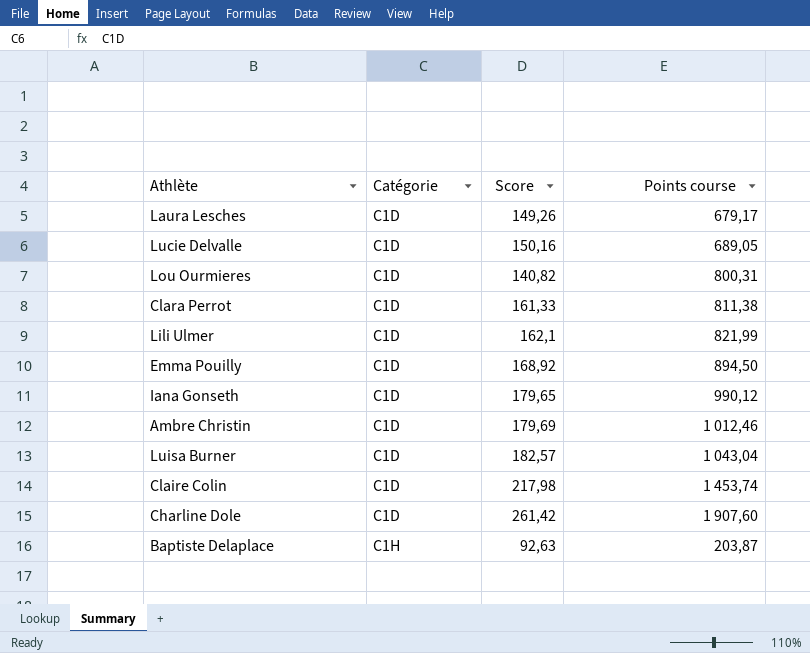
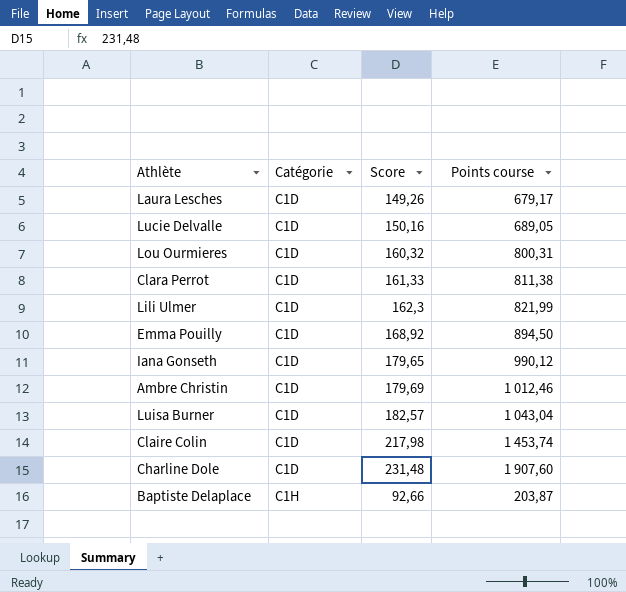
Lou Ourmieres | Score: 140,82 -> 160,32
Lili Ulmer | Score: 162,1 -> 162,3
Charline Dole | Score: 261,42 -> 231,48
Baptiste Delaplace | Score: 92,63 -> 92,66

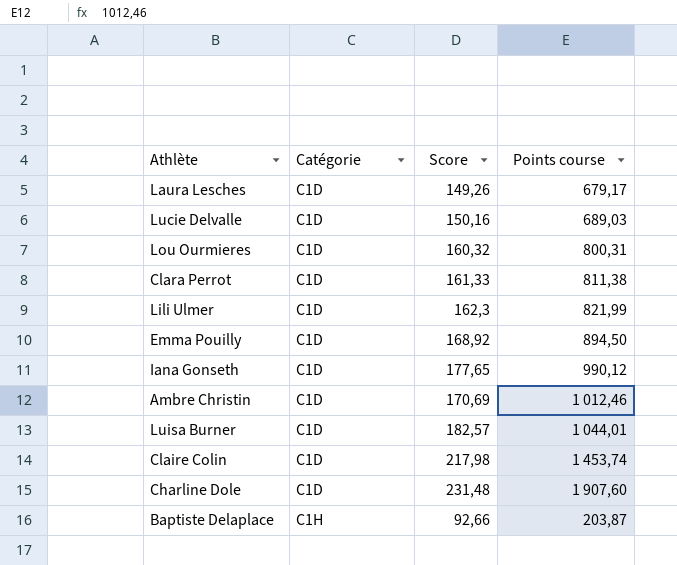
Lucie Delvalle | Points course: 689,05 -> 689,03
Iana Gonseth | Score: 179,65 -> 177,65
Ambre Christin | Score: 179,69 -> 170,69
Luisa Burner | Points course: 1 043,04 -> 1 044,01

